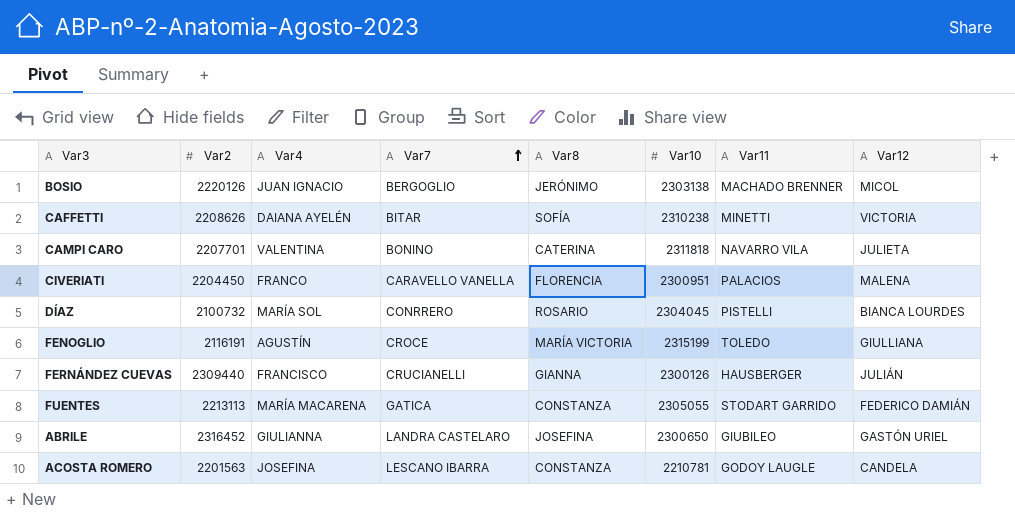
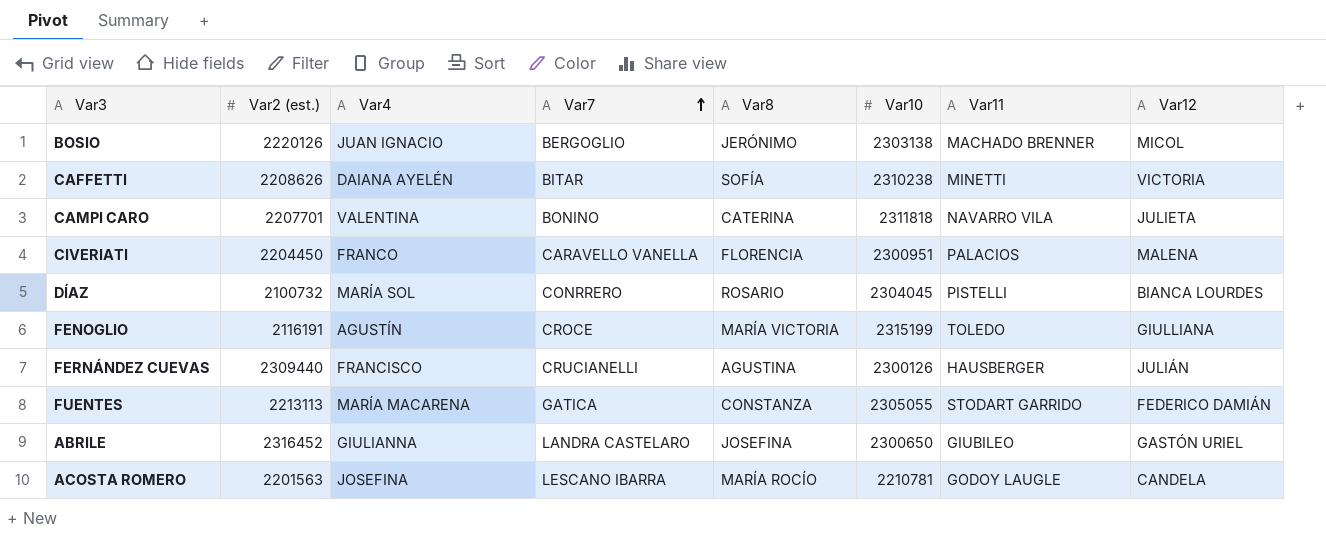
column name: Var2 -> Var2 (est.)
FERNÁNDEZ CUEVAS | Var8: GIANNA -> AGUSTINA
ACOSTA ROMERO | Var8: CONSTANZA -> MARÍA ROCÍO

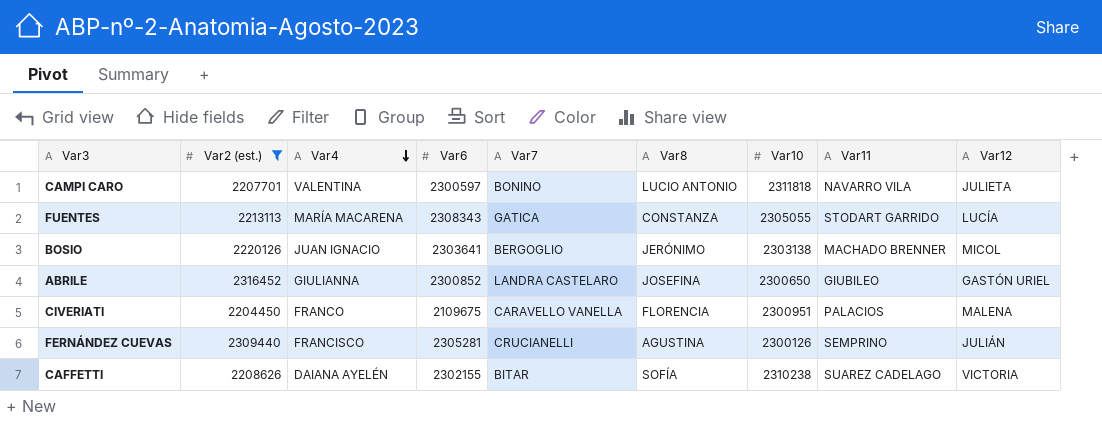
filter: none -> Var2 (est.) >= 2204450
row order: Var7 ascending -> Var4 descending
column Var6 | position: none -> 4
CAMPI CARO | Var8: CATERINA -> LUCIO ANTONIO
FUENTES | Var12: FEDERICO DAMIÁN -> LUCÍA
FERNÁNDEZ CUEVAS | Var11: HAUSBERGER -> SEMPRINO
CAFFETTI | Var11: MINETTI -> SUAREZ CADELAGO

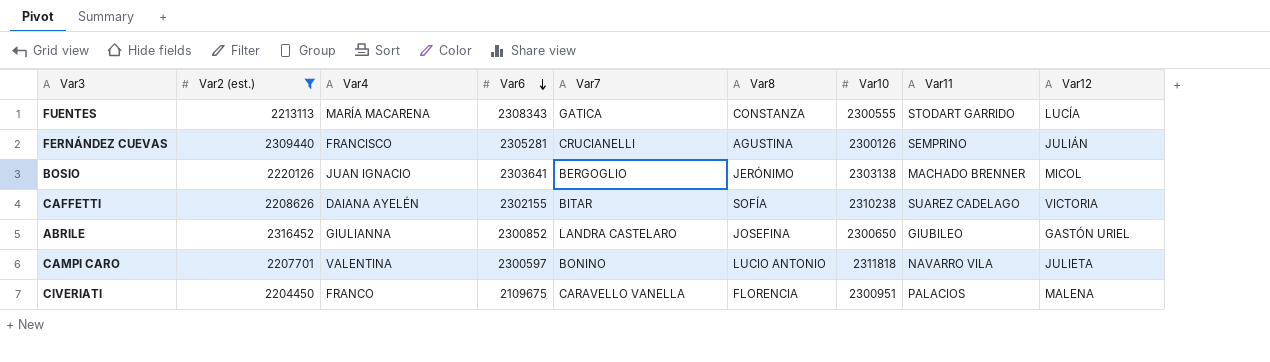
row order: Var4 descending -> Var6 descending
FUENTES | Var10: 2305055 -> 2300555

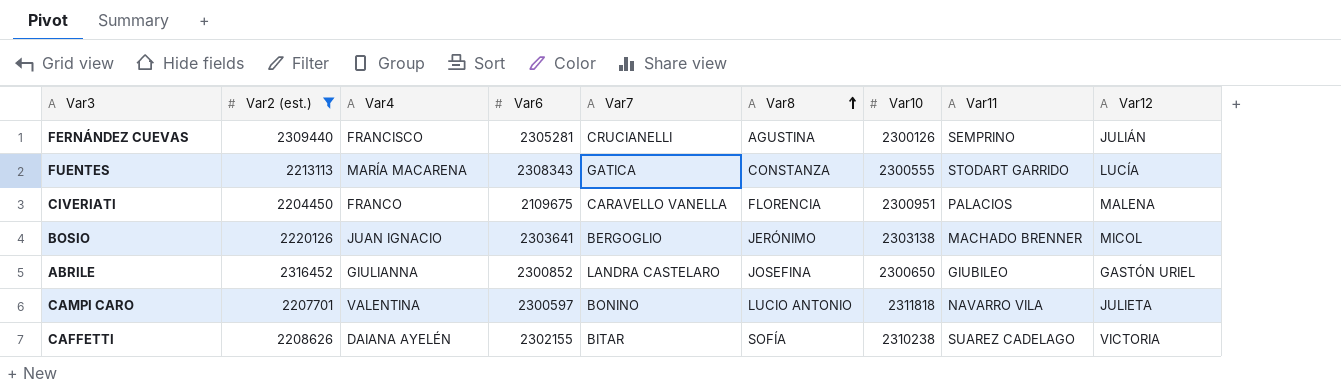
row order: Var6 descending -> Var8 ascending

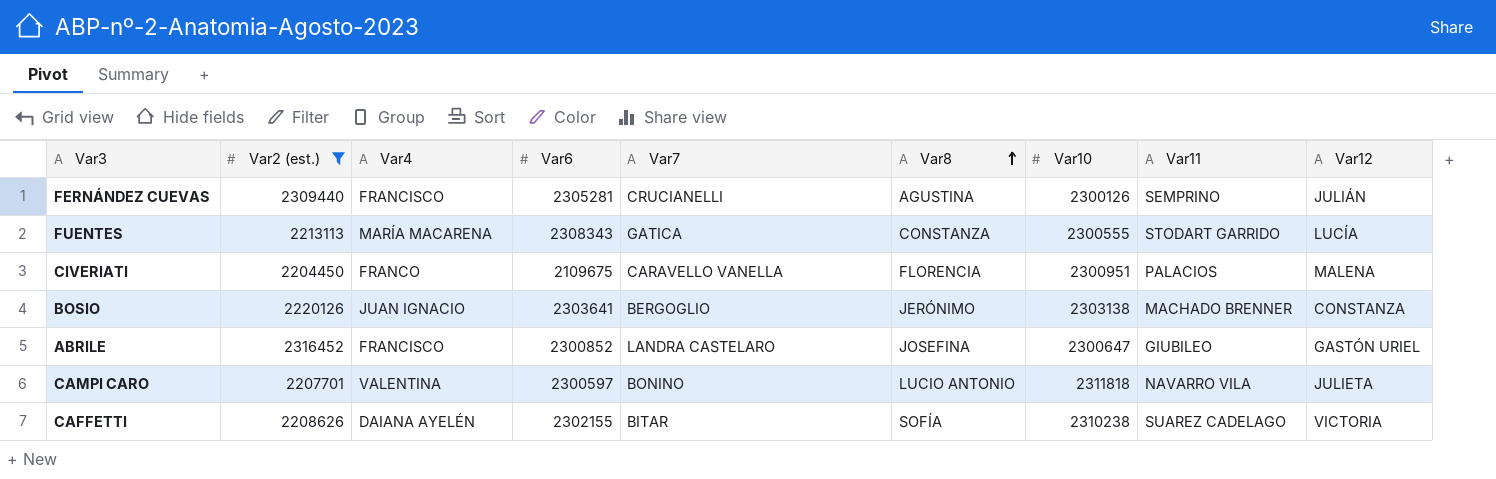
BOSIO | Var12: MICOL -> CONSTANZA
ABRILE | Var4: GIULIANNA -> FRANCISCO
ABRILE | Var10: 2300650 -> 2300647

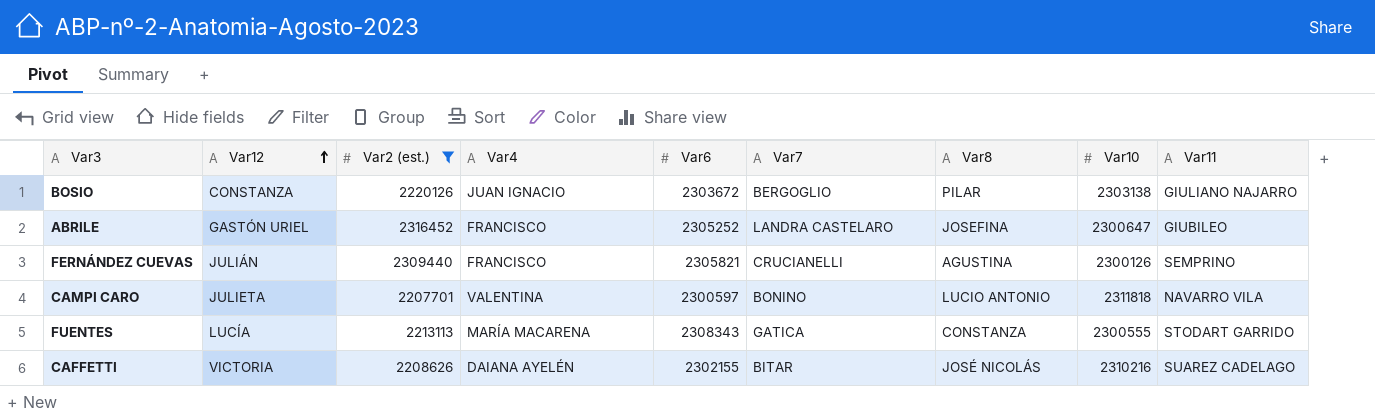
row order: Var8 ascending -> Var12 ascending
column Var12 | position: 9 -> 2
row CIVERIATI: 2204450 | FRANCO | 2109675 | CARAVELLO VANELLA | FLORENCIA | 2300951 | PALACIOS | MALENA -> none
BOSIO | Var6: 2303641 -> 2303672
BOSIO | Var8: JERÓNIMO -> PILAR
BOSIO | Var11: MACHADO BRENNER -> GIULIANO NAJARRO
ABRILE | Var6: 2300852 -> 2305252
FERNÁNDEZ CUEVAS | Var6: 2305281 -> 2305821
CAFFETTI | Var8: SOFÍA -> JOSÉ NICOLÁS
CAFFETTI | Var10: 2310238 -> 2310216

